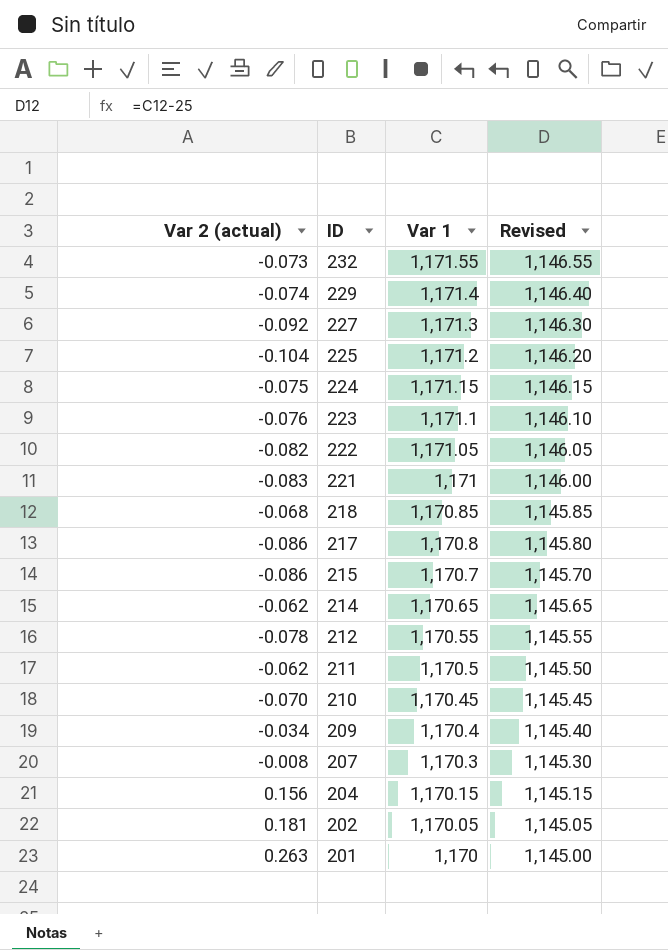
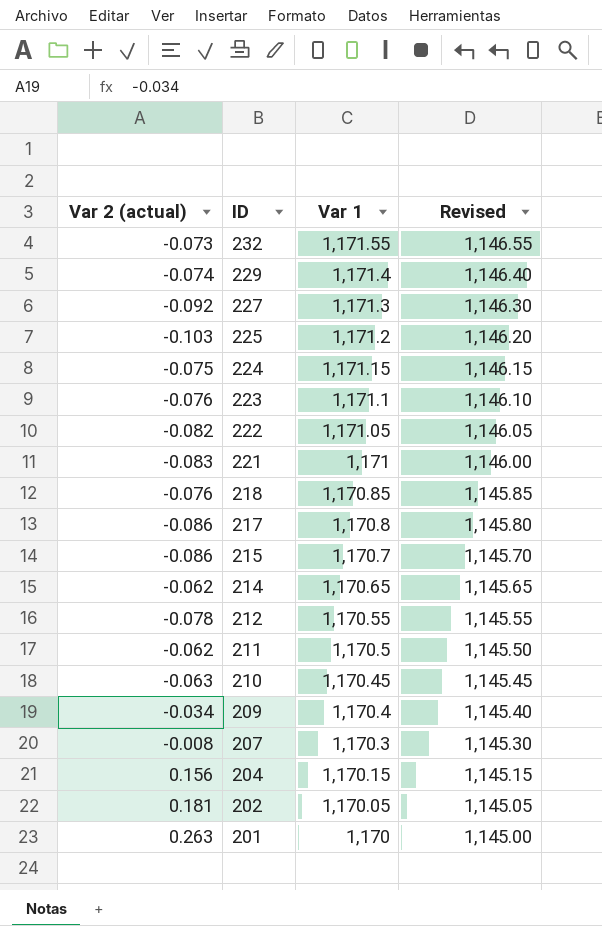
225 | Var 2 (actual): -0.104 -> -0.103
218 | Var 2 (actual): -0.068 -> -0.076
210 | Var 2 (actual): -0.070 -> -0.063

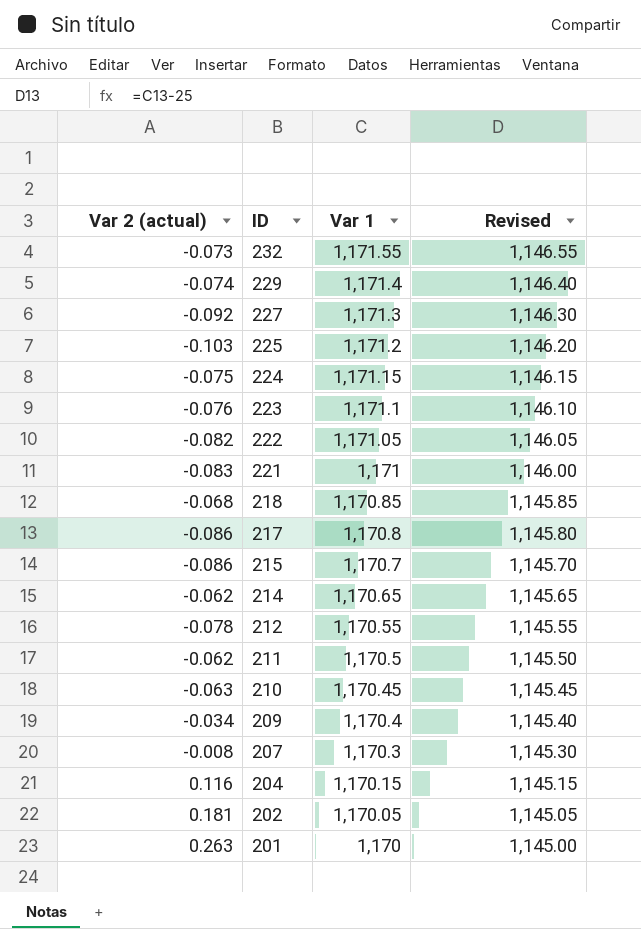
218 | Var 2 (actual): -0.076 -> -0.068
204 | Var 2 (actual): 0.156 -> 0.116

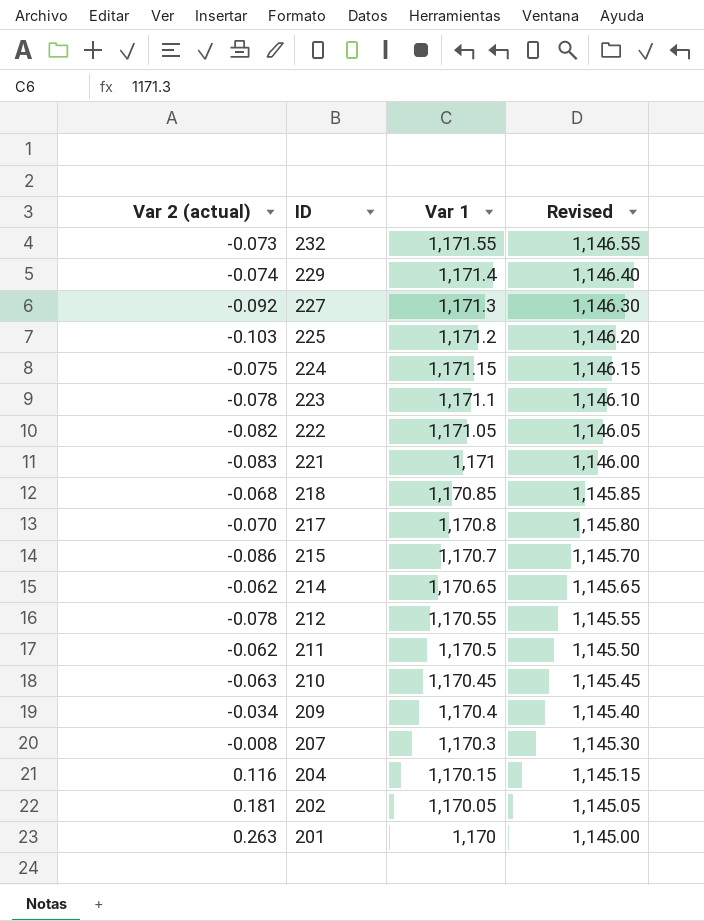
223 | Var 2 (actual): -0.076 -> -0.078
217 | Var 2 (actual): -0.086 -> -0.070

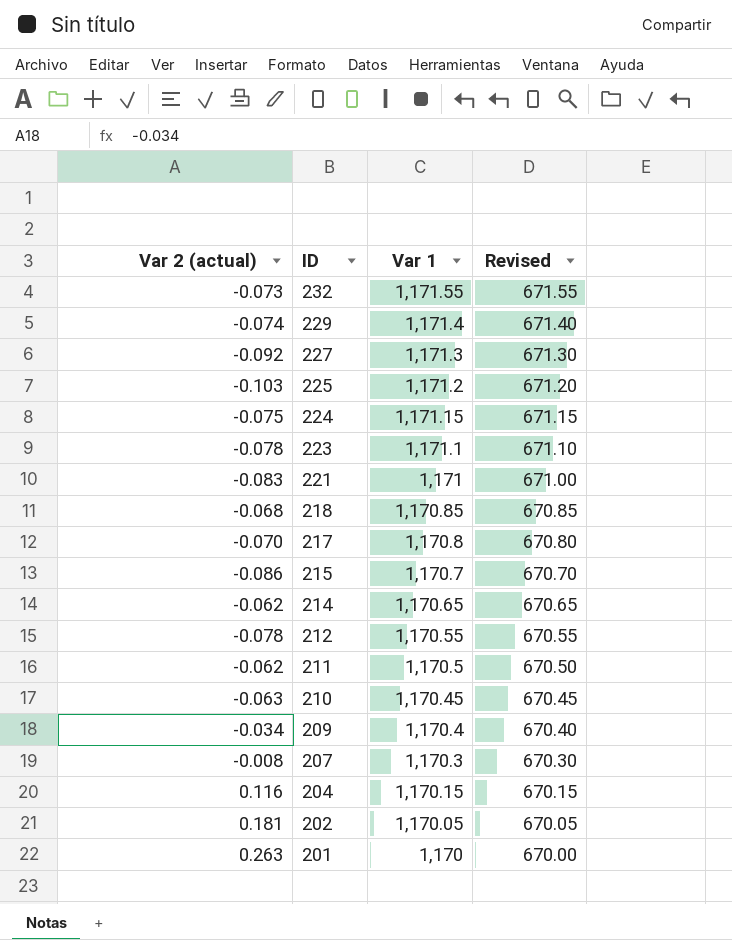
column Revised | formula: [Var 1] - 25 -> [Var 1] - 500
row 222: -0.082 | 1,171.05 | 1,146.05 -> none

